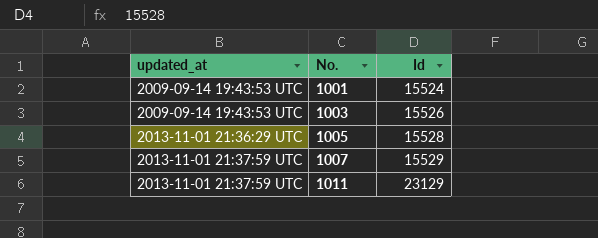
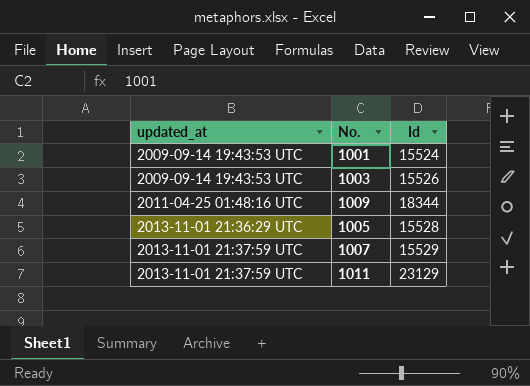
row 1009: none -> 2011-04-25 01:48:16 UTC | 18344

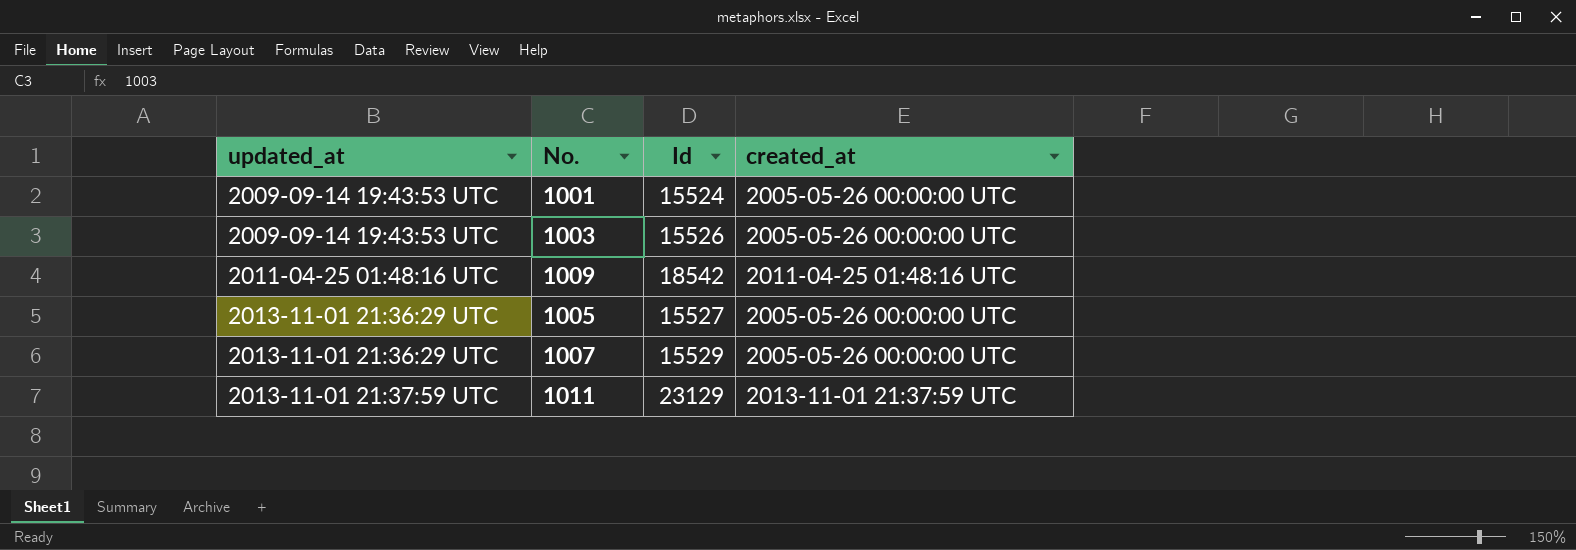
column created_at | position: none -> 4
1009 | Id: 18344 -> 18542
1005 | Id: 15528 -> 15527
1007 | updated_at: 2013-11-01 21:37:59 UTC -> 2013-11-01 21:36:29 UTC

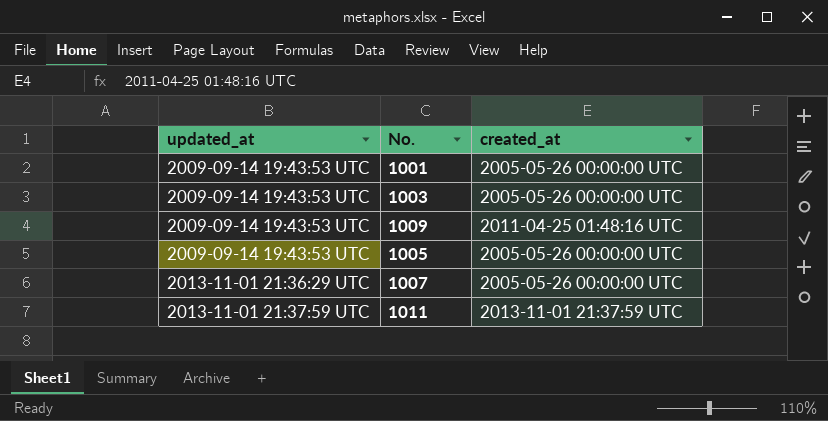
column Id | position: 3 -> none
1009 | updated_at: 2011-04-25 01:48:16 UTC -> 2009-09-14 19:43:53 UTC
1005 | updated_at: 2013-11-01 21:36:29 UTC -> 2009-09-14 19:43:53 UTC

